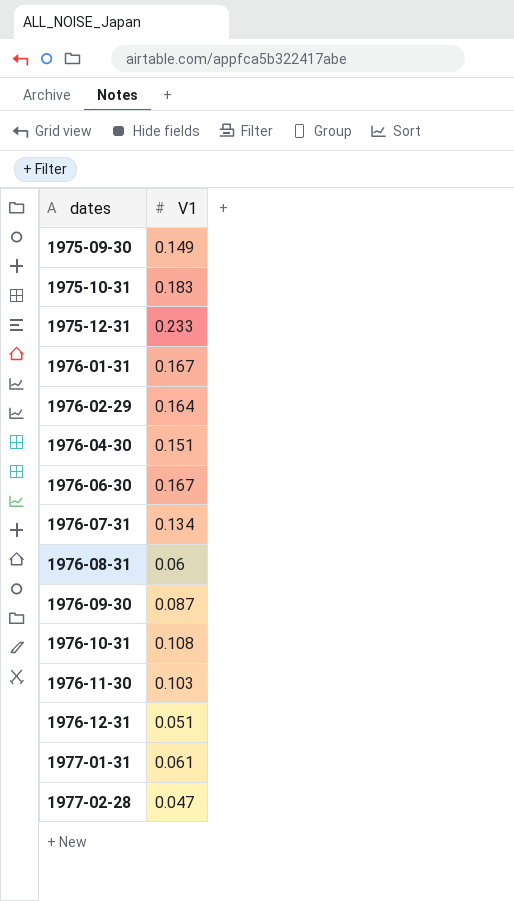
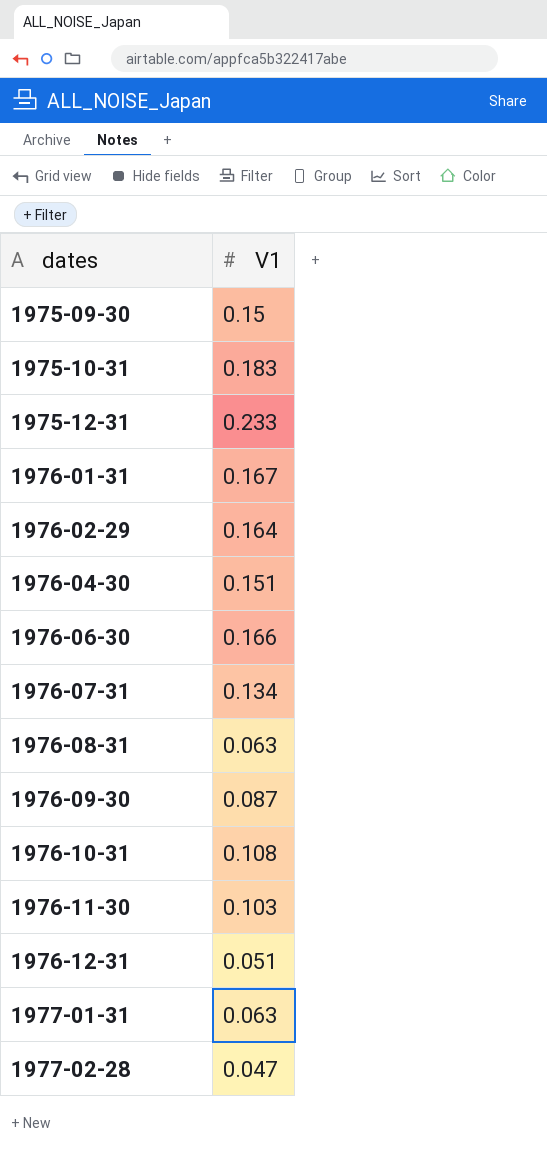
1975-09-30 | V1: 0.149 -> 0.15
1976-06-30 | V1: 0.167 -> 0.166
1976-08-31 | V1: 0.06 -> 0.063
1977-01-31 | V1: 0.061 -> 0.063

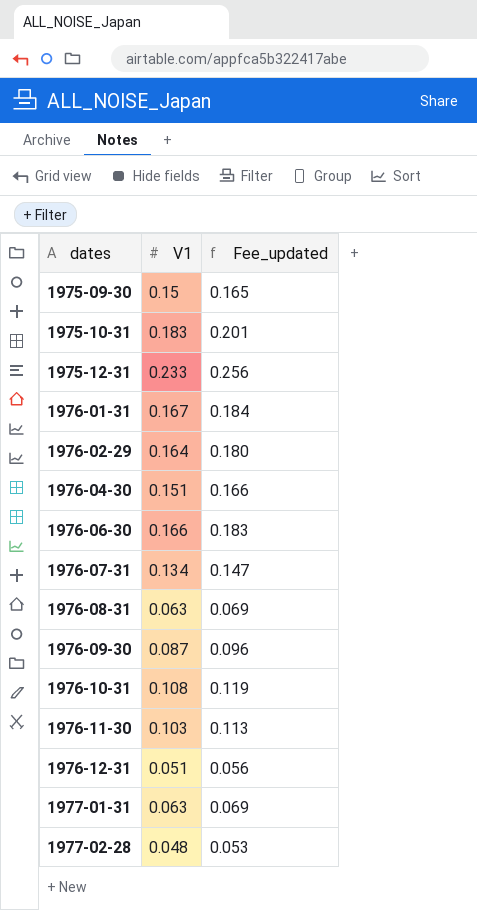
column Fee_updated | formula: none -> [V1] * 1.1
1977-02-28 | V1: 0.047 -> 0.048

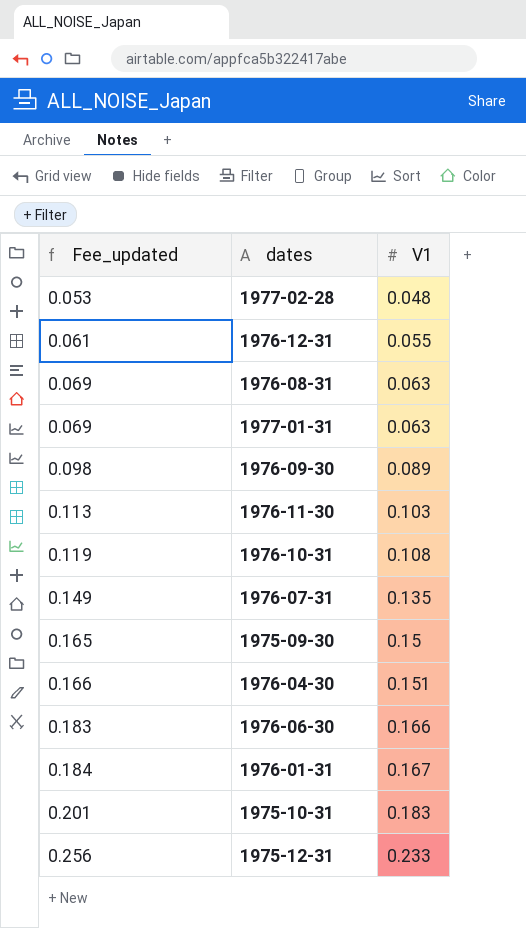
row order: dates ascending -> Fee_updated ascending
column Fee_updated | position: 3 -> 1
row 1976-02-29: 0.164 | 0.180 -> none
1976-12-31 | Fee_updated: 0.056 -> 0.061
1976-12-31 | V1: 0.051 -> 0.055
1976-09-30 | Fee_updated: 0.096 -> 0.098
1976-09-30 | V1: 0.087 -> 0.089
1976-07-31 | Fee_updated: 0.147 -> 0.149
1976-07-31 | V1: 0.134 -> 0.135

